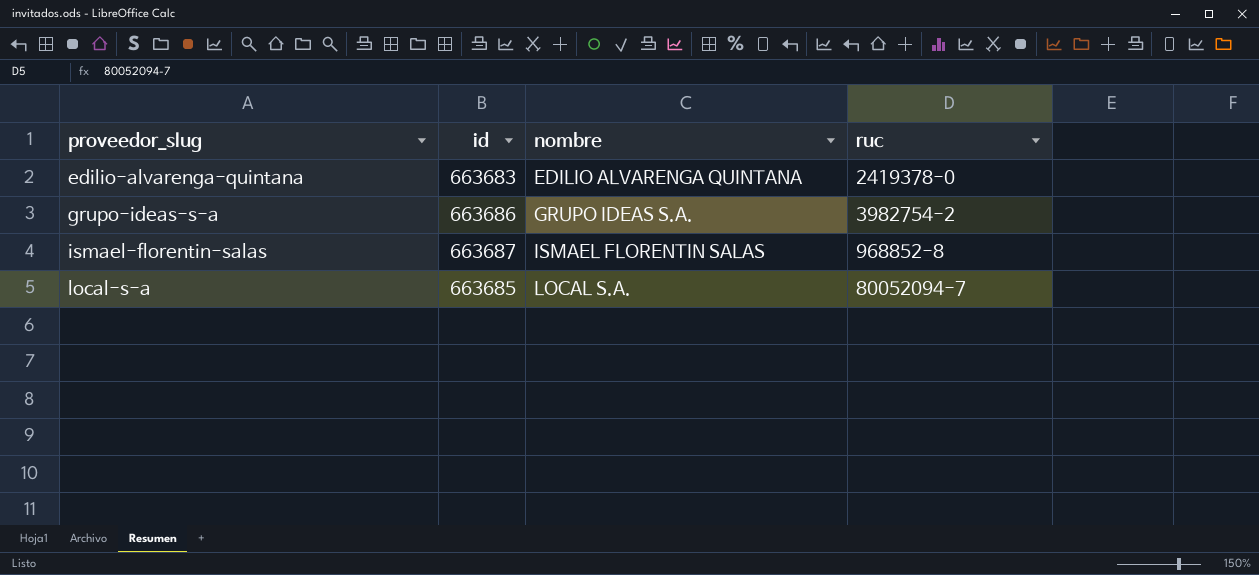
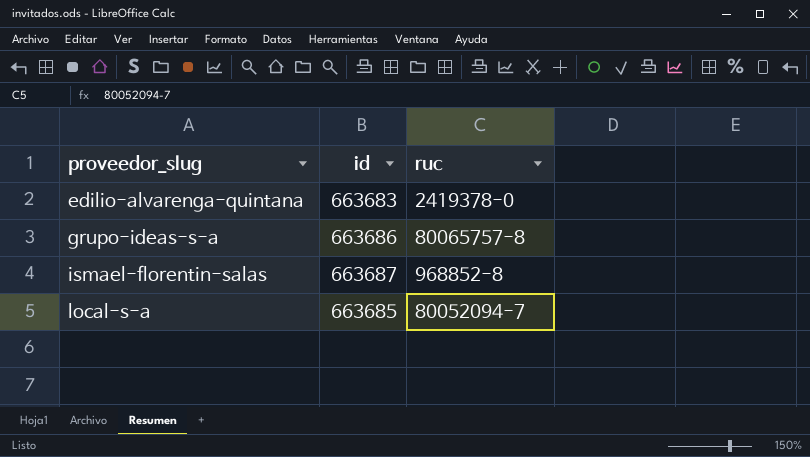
column nombre | position: 3 -> none
grupo-ideas-s-a | ruc: 3982754-2 -> 80065757-8

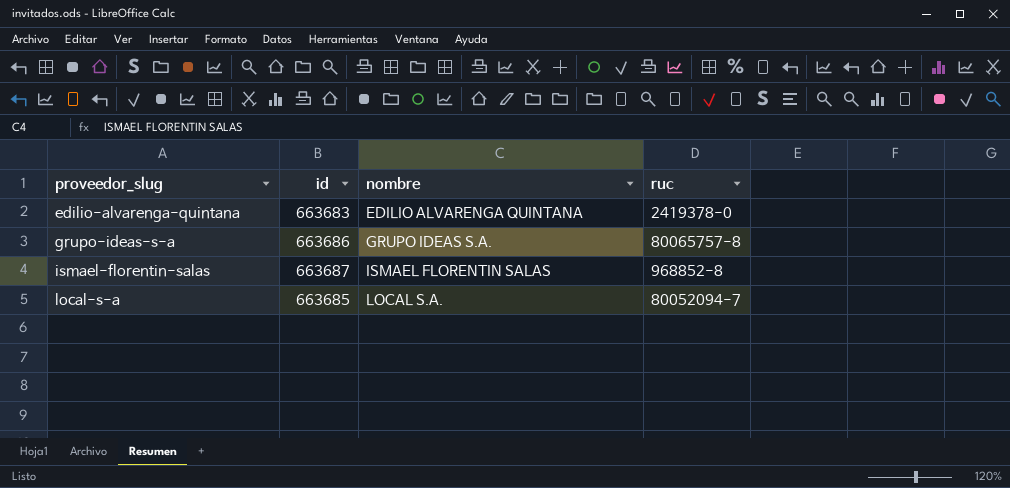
column nombre | position: none -> 3

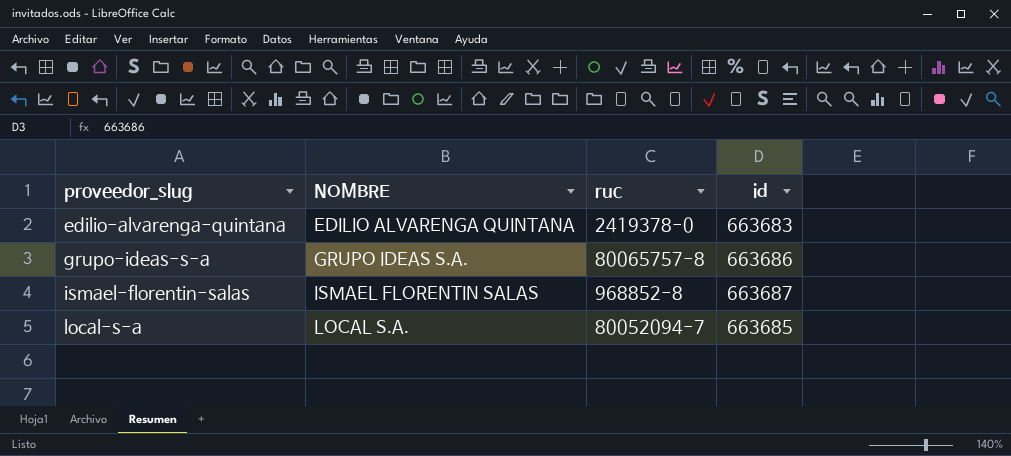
column name: nombre -> NOMBRE
column id | position: 2 -> 4

